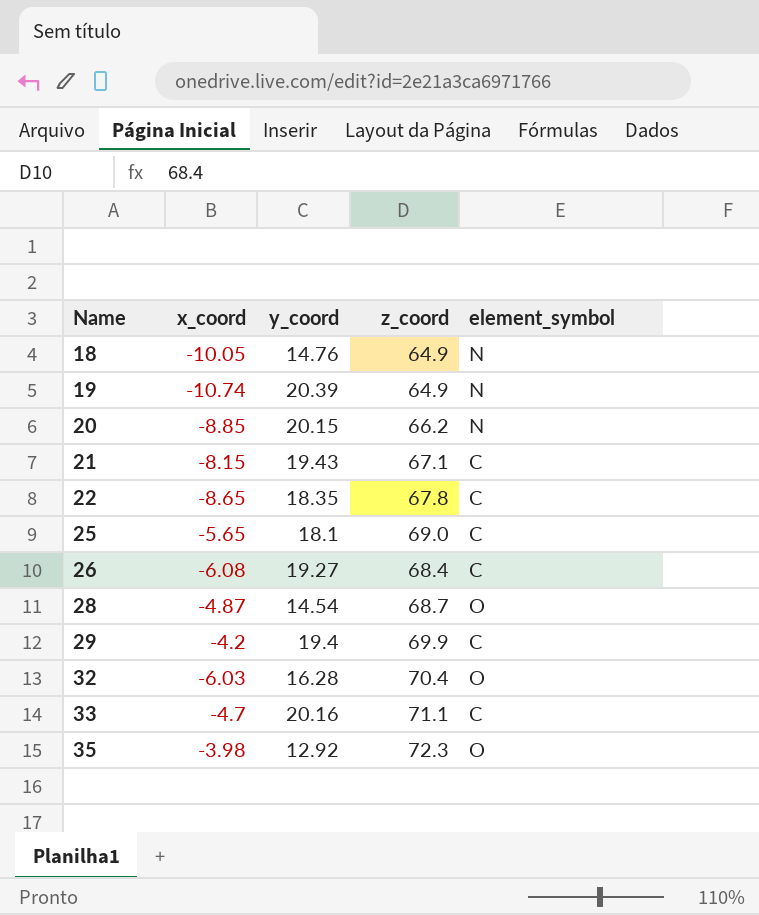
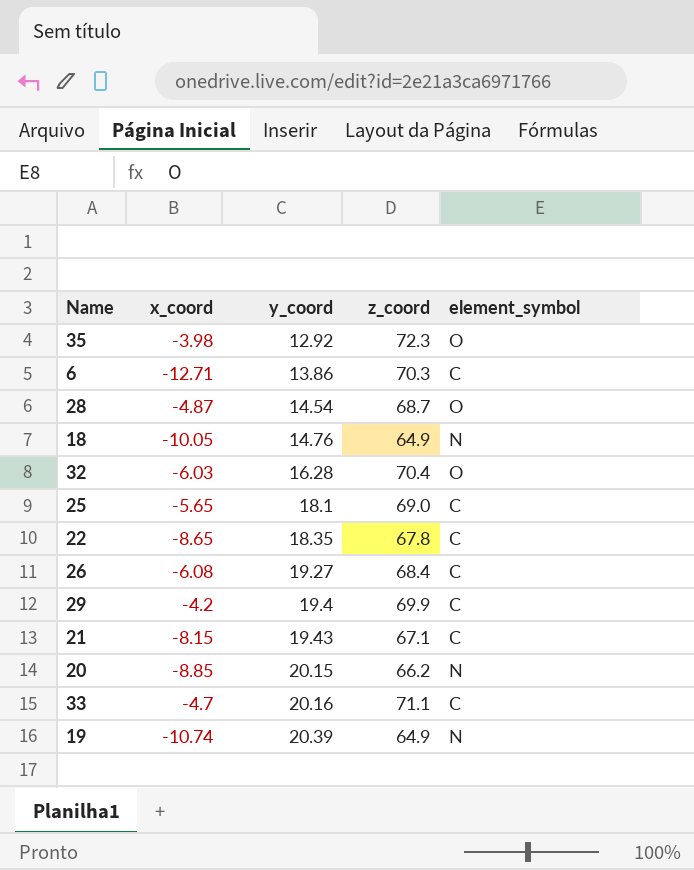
row order: Name ascending -> y_coord ascending
row 6: none -> -12.71 | 13.86 | 70.3 | C

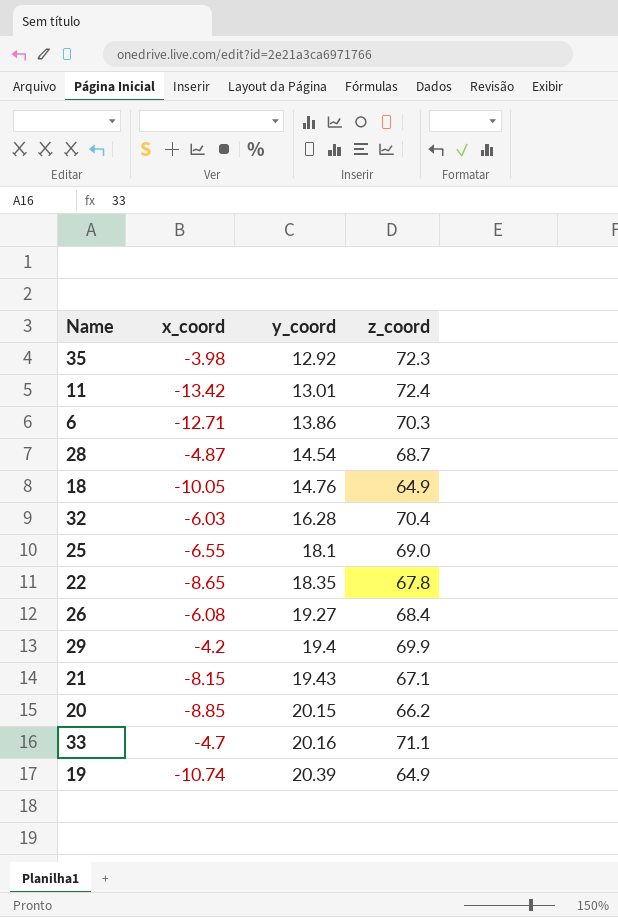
column element_symbol | position: 5 -> none
row 11: none -> -13.42 | 13.01 | 72.4
25 | x_coord: -5.65 -> -6.55

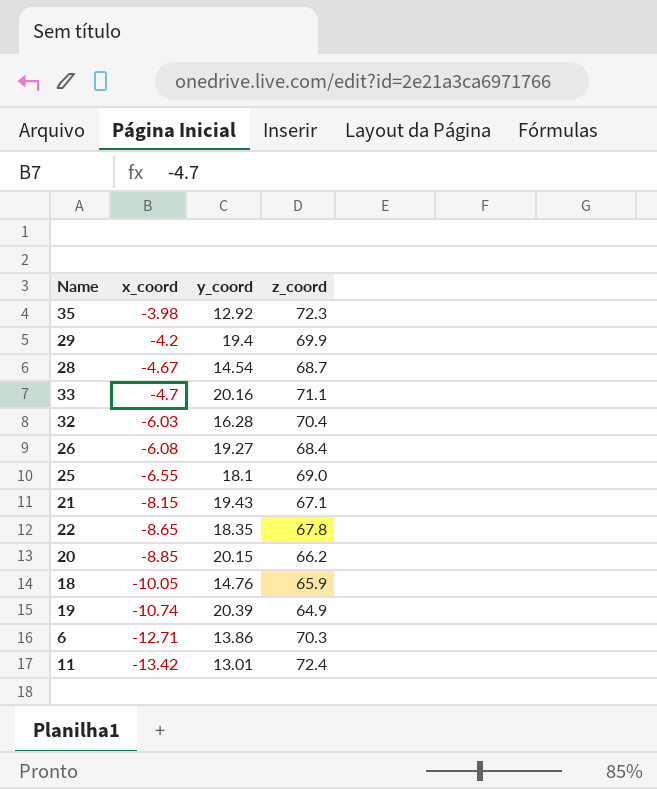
row order: y_coord ascending -> x_coord descending
28 | x_coord: -4.87 -> -4.67
18 | z_coord: 64.9 -> 65.9

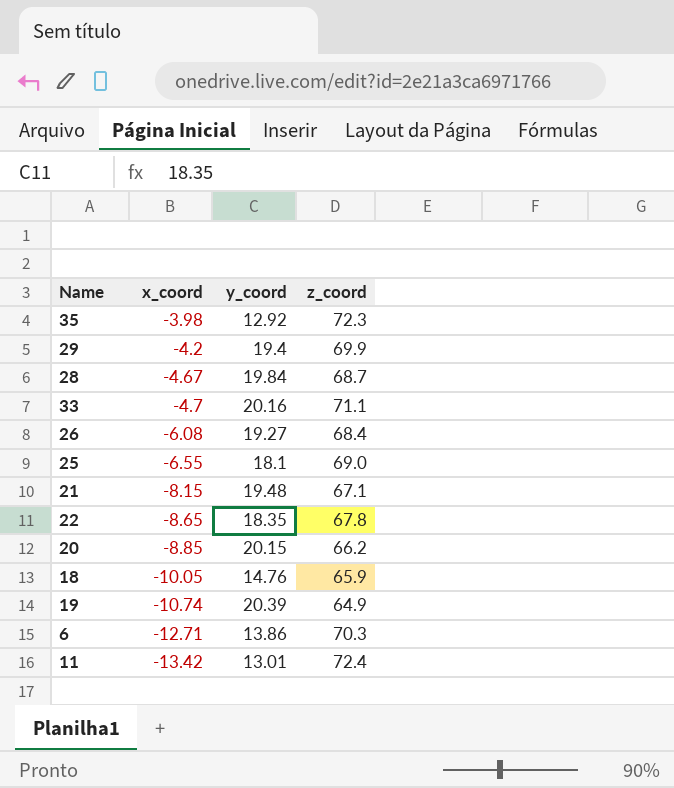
row 32: -6.03 | 16.28 | 70.4 -> none
28 | y_coord: 14.54 -> 19.84
21 | y_coord: 19.43 -> 19.48

